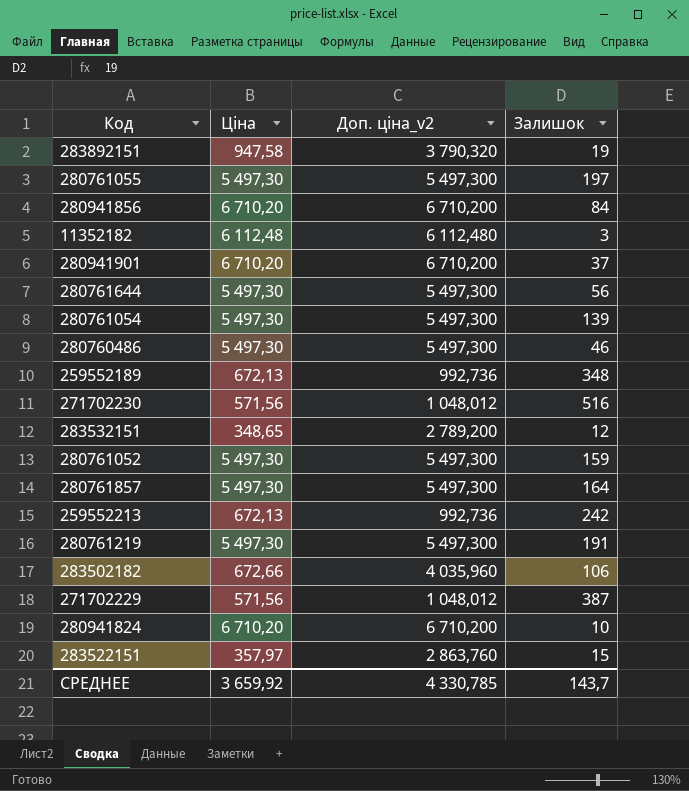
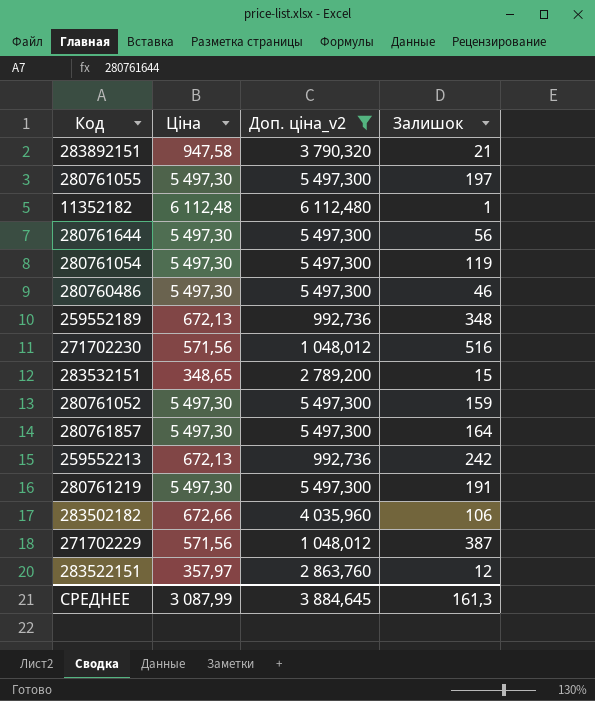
filter: none -> Доп. ціна_v2 != 6 710,200
283892151 | Залишок: 19 -> 21
11352182 | Залишок: 3 -> 1
280761054 | Залишок: 139 -> 119
283532151 | Залишок: 12 -> 15
283522151 | Залишок: 15 -> 12
СРЕДНЕЕ | Ціна: 3 659,92 -> 3 087,99
СРЕДНЕЕ | Доп. ціна_v2: 4 330,785 -> 3 884,645
СРЕДНЕЕ | Залишок: 143,7 -> 161,3

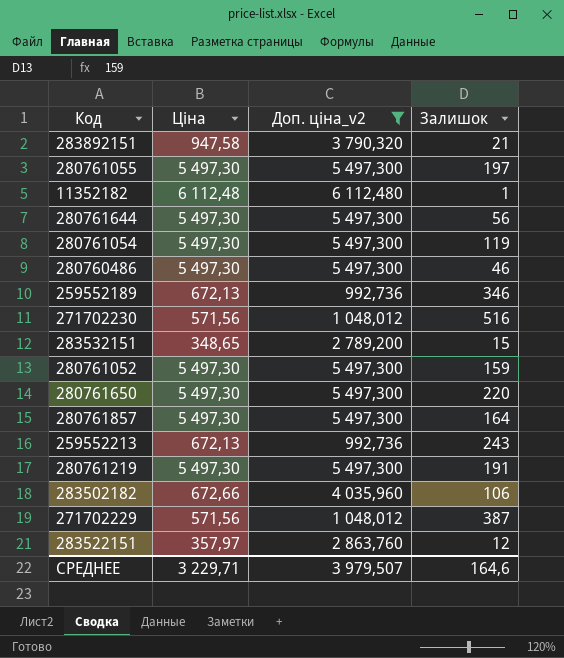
259552189 | Залишок: 348 -> 346
row 280761650: none -> 5 497,30 | 5 497,300 | 220
259552213 | Залишок: 242 -> 243
СРЕДНЕЕ | Ціна: 3 087,99 -> 3 229,71
СРЕДНЕЕ | Доп. ціна_v2: 3 884,645 -> 3 979,507
СРЕДНЕЕ | Залишок: 161,3 -> 164,6

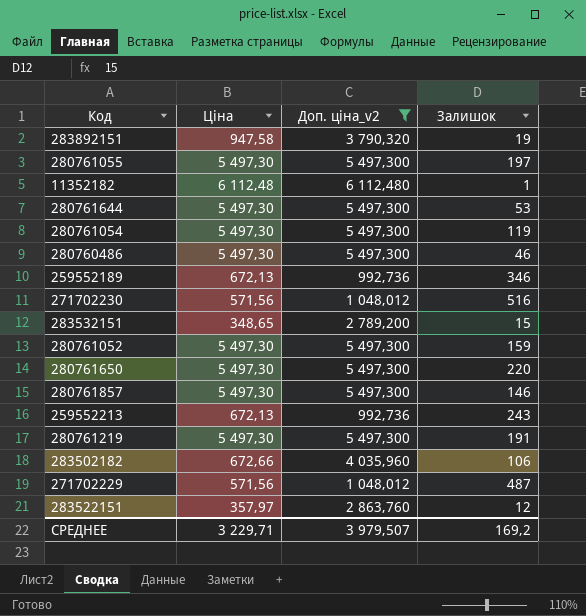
283892151 | Залишок: 21 -> 19
280761644 | Залишок: 56 -> 53
280761857 | Залишок: 164 -> 146
271702229 | Залишок: 387 -> 487
СРЕДНЕЕ | Залишок: 164,6 -> 169,2

